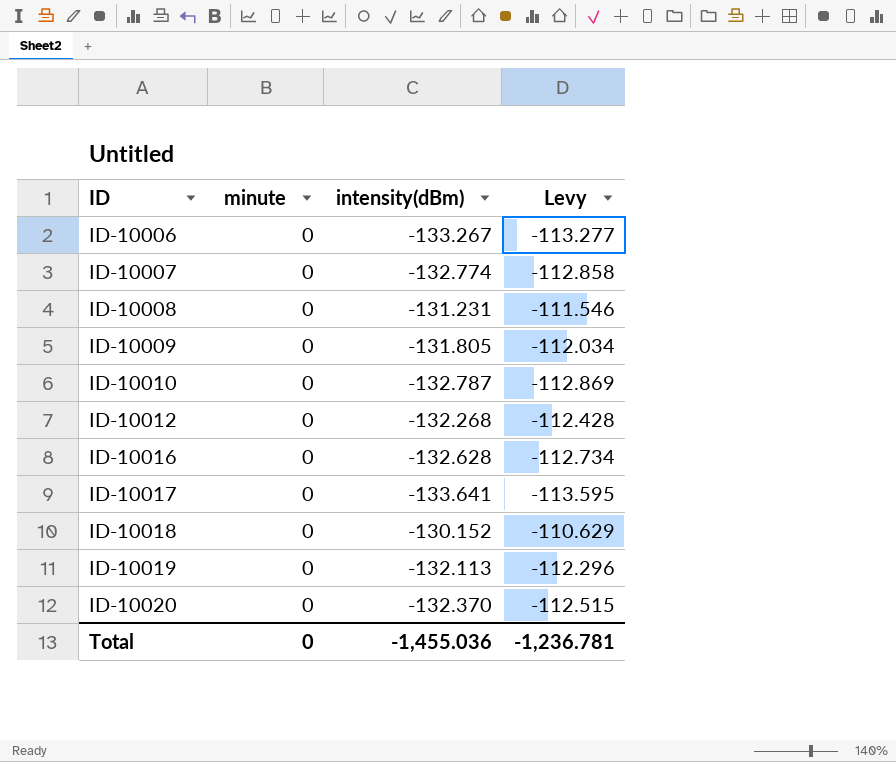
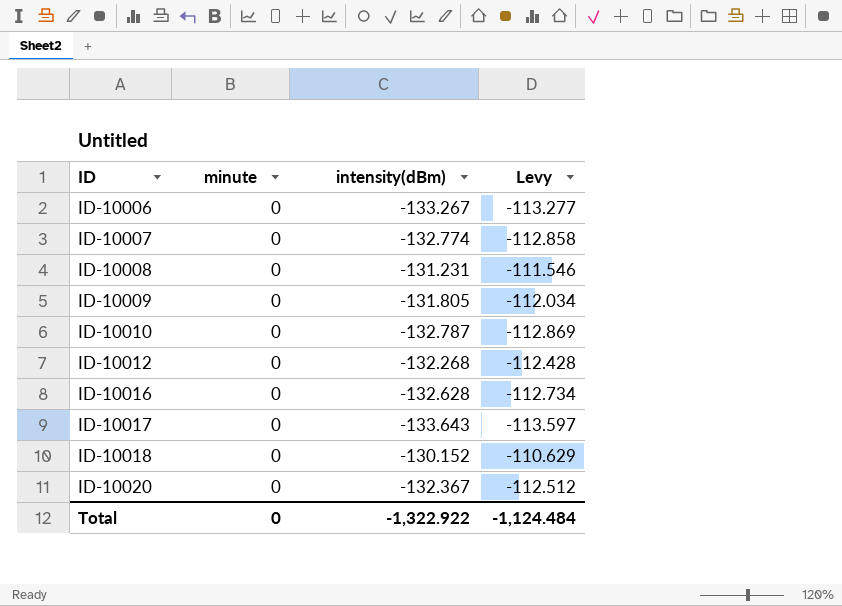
row ID-10019: 0 | -132.113 | -112.296 -> none
ID-10017 | intensity(dBm): -133.641 -> -133.643
ID-10017 | Levy: -113.595 -> -113.597
ID-10020 | intensity(dBm): -132.370 -> -132.367
ID-10020 | Levy: -112.515 -> -112.512
Total | intensity(dBm): -1,455.036 -> -1,322.922
Total | Levy: -1,236.781 -> -1,124.484

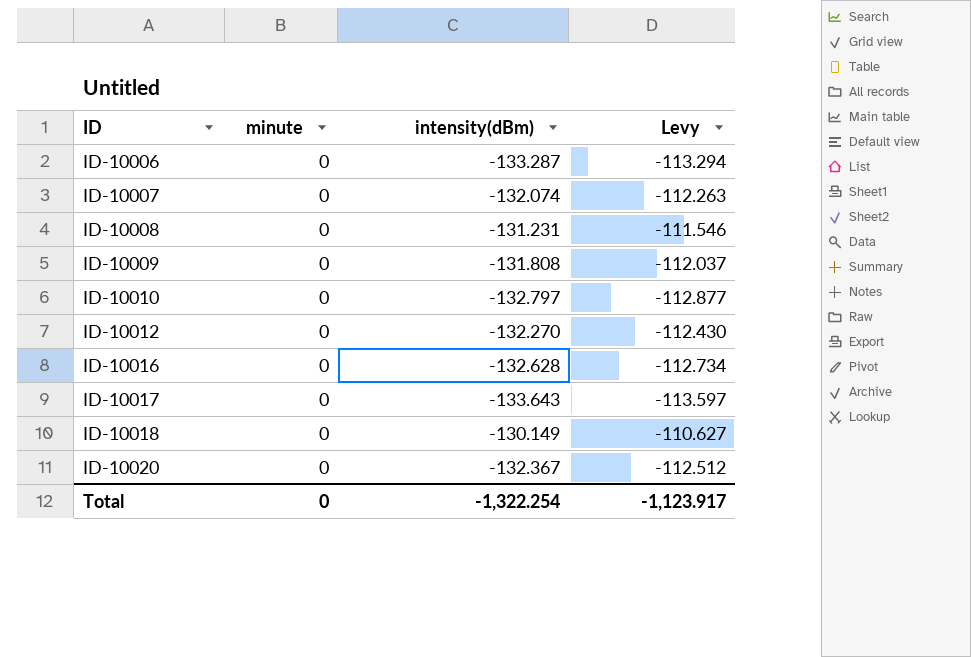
ID-10006 | intensity(dBm): -133.267 -> -133.287
ID-10006 | Levy: -113.277 -> -113.294
ID-10007 | intensity(dBm): -132.774 -> -132.074
ID-10007 | Levy: -112.858 -> -112.263
ID-10009 | intensity(dBm): -131.805 -> -131.808
ID-10009 | Levy: -112.034 -> -112.037
ID-10010 | intensity(dBm): -132.787 -> -132.797
ID-10010 | Levy: -112.869 -> -112.877
ID-10012 | intensity(dBm): -132.268 -> -132.270
ID-10012 | Levy: -112.428 -> -112.430
ID-10018 | intensity(dBm): -130.152 -> -130.149
ID-10018 | Levy: -110.629 -> -110.627
Total | intensity(dBm): -1,322.922 -> -1,322.254
Total | Levy: -1,124.484 -> -1,123.917

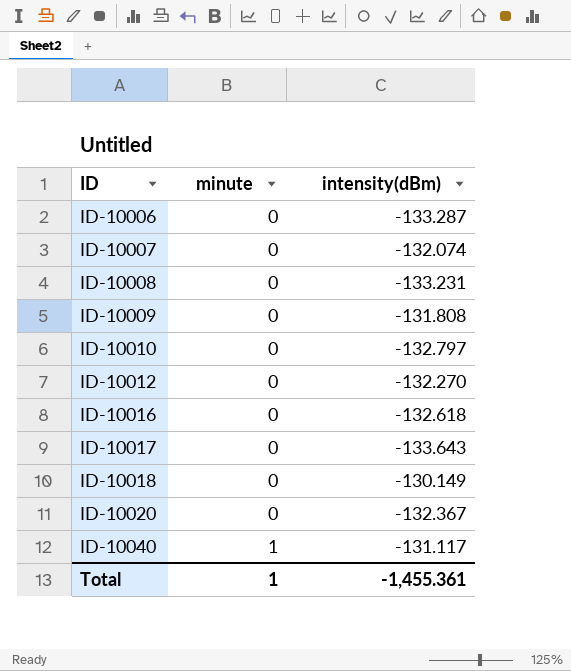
column Levy | formula: [intensity(dBm)] * 0.85 -> none
ID-10008 | intensity(dBm): -131.231 -> -133.231
ID-10016 | intensity(dBm): -132.628 -> -132.618
row ID-10040: none -> 1 | -131.117
Total | minute: 0 -> 1
Total | intensity(dBm): -1,322.254 -> -1,455.361

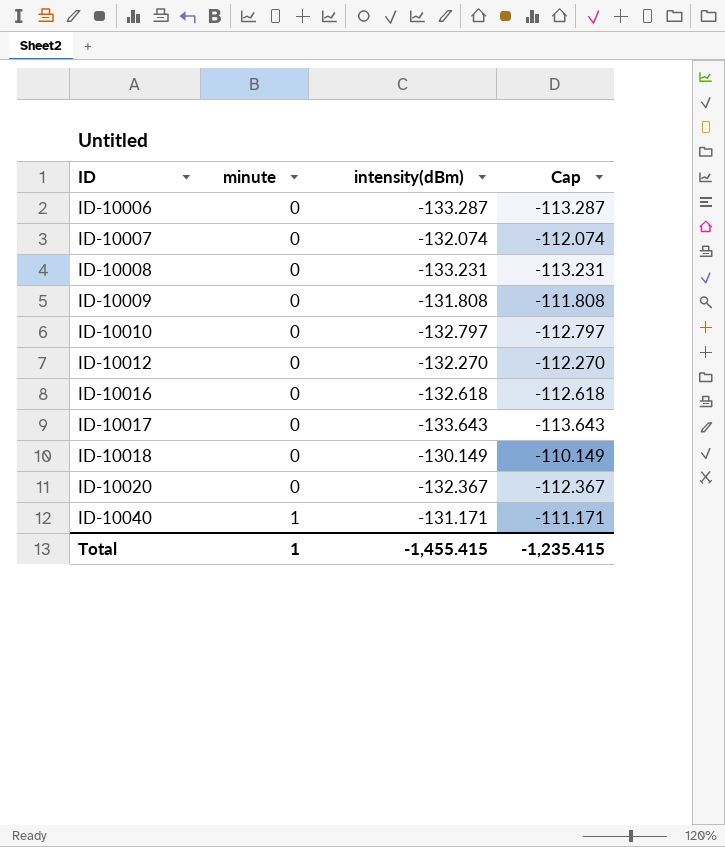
column Cap | formula: none -> [intensity(dBm)] + 20
ID-10040 | intensity(dBm): -131.117 -> -131.171
Total | intensity(dBm): -1,455.361 -> -1,455.415

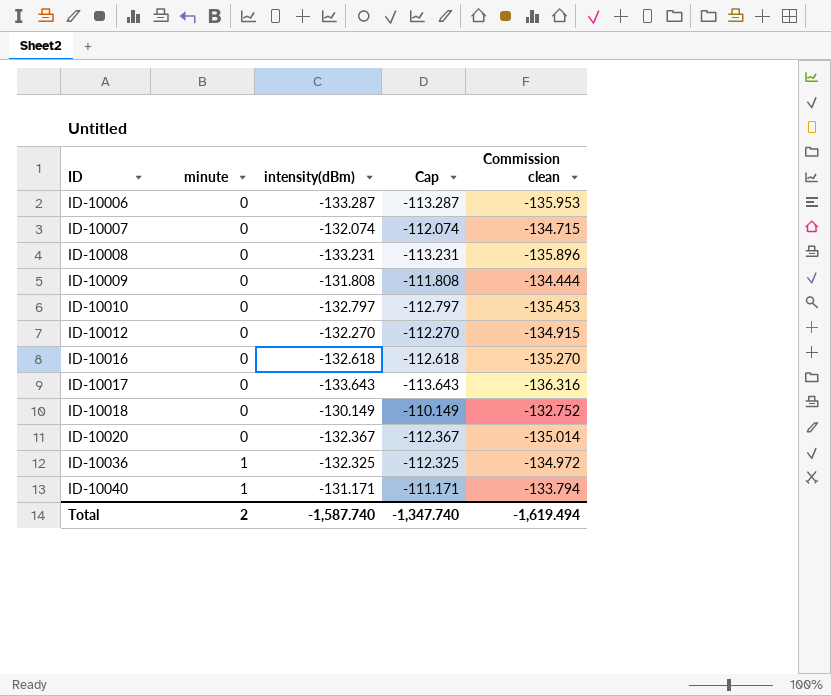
column Commission clean | formula: none -> [intensity(dBm)] * 1.02
row ID-10036: none -> 1 | -132.325 | -112.325 | -134.972
Total | minute: 1 -> 2
Total | intensity(dBm): -1,455.415 -> -1,587.740
Total | Cap: -1,235.415 -> -1,347.740

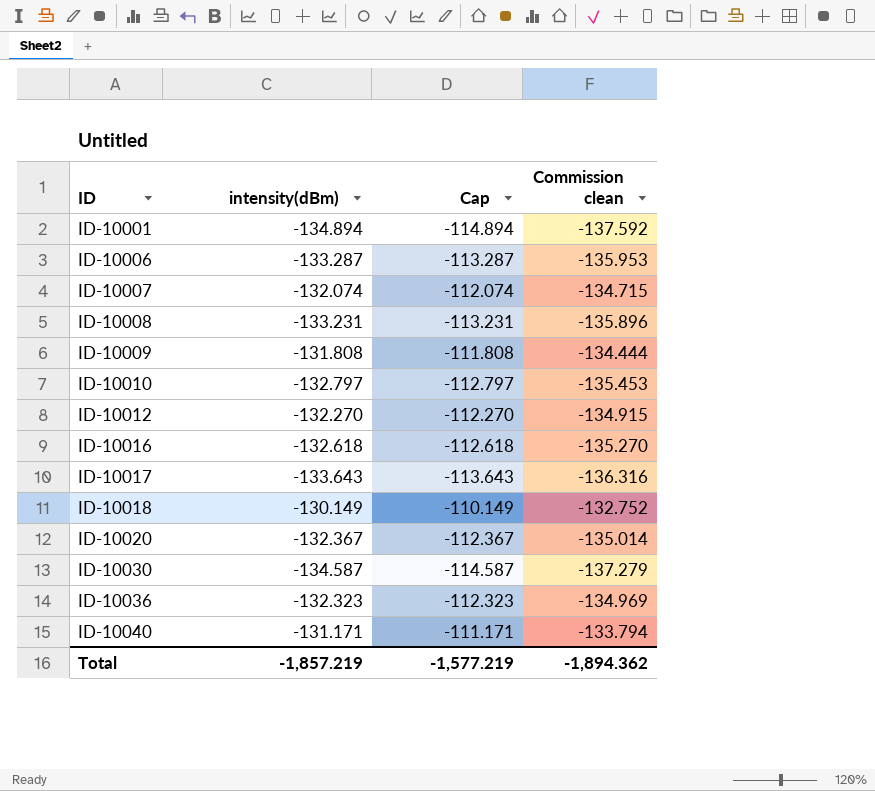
column minute | position: 2 -> none
row ID-10001: none -> -134.894 | -114.894 | -137.592
row ID-10030: none -> -134.587 | -114.587 | -137.279
ID-10036 | intensity(dBm): -132.325 -> -132.323
ID-10036 | Cap: -112.325 -> -112.323
ID-10036 | Commission clean: -134.972 -> -134.969
Total | intensity(dBm): -1,587.740 -> -1,857.219
Total | Cap: -1,347.740 -> -1,577.219
Total | Commission clean: -1,619.494 -> -1,894.362

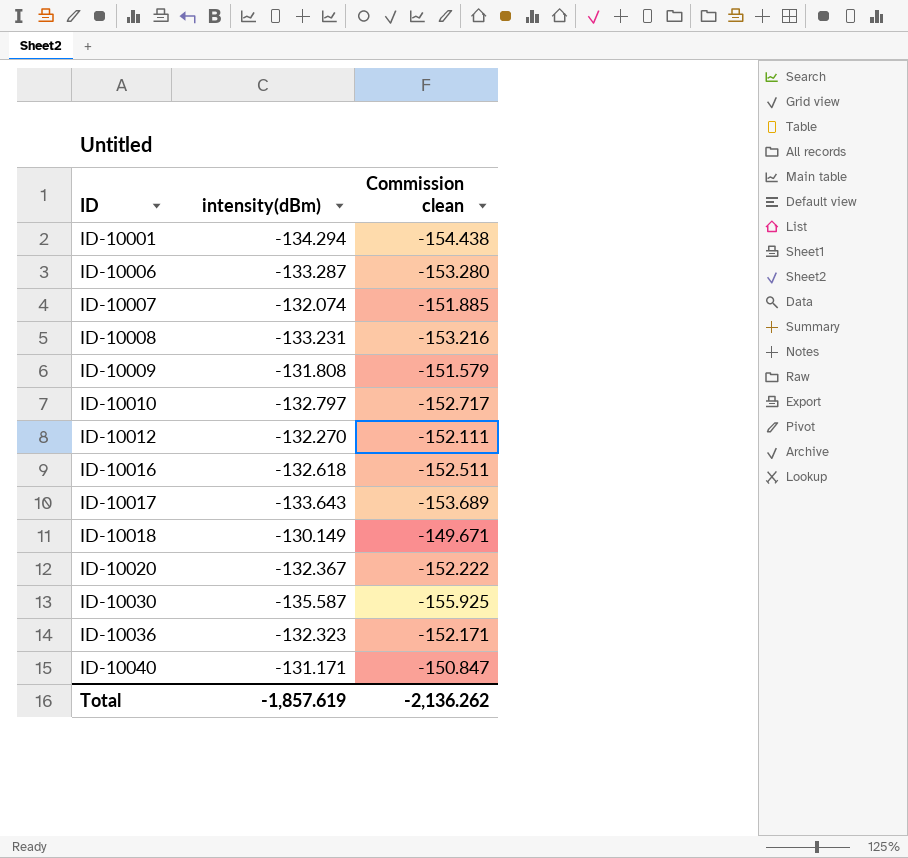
column Cap | formula: [intensity(dBm)] + 20 -> none
column Commission clean | formula: [intensity(dBm)] * 1.02 -> [intensity(dBm)] * 1.15
ID-10001 | intensity(dBm): -134.894 -> -134.294
ID-10030 | intensity(dBm): -134.587 -> -135.587
Total | intensity(dBm): -1,857.219 -> -1,857.619
Total | Commission clean: -1,894.362 -> -2,136.262

